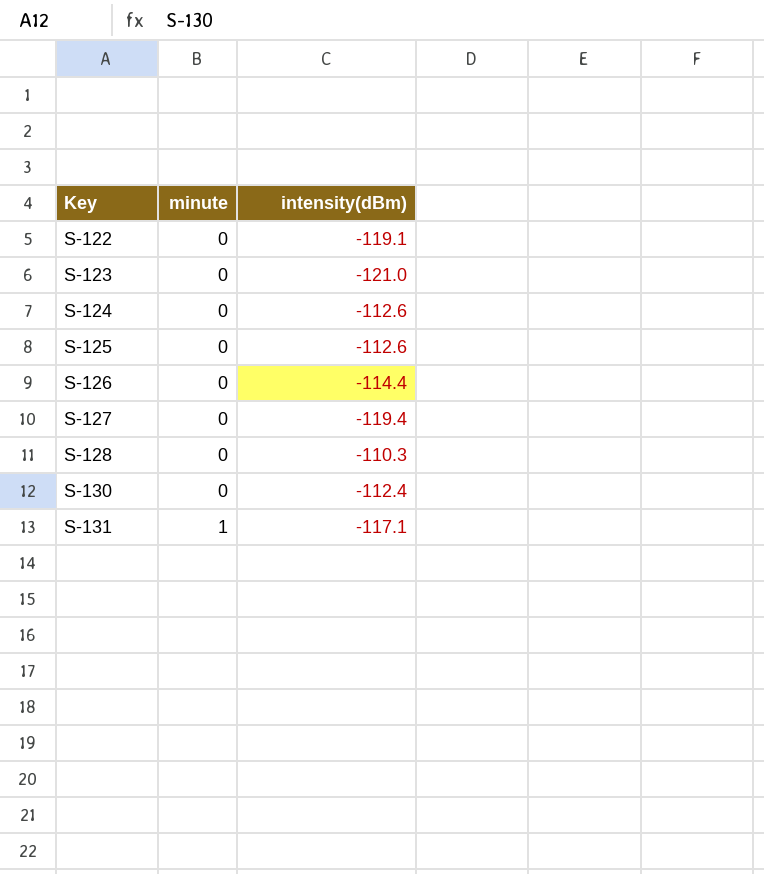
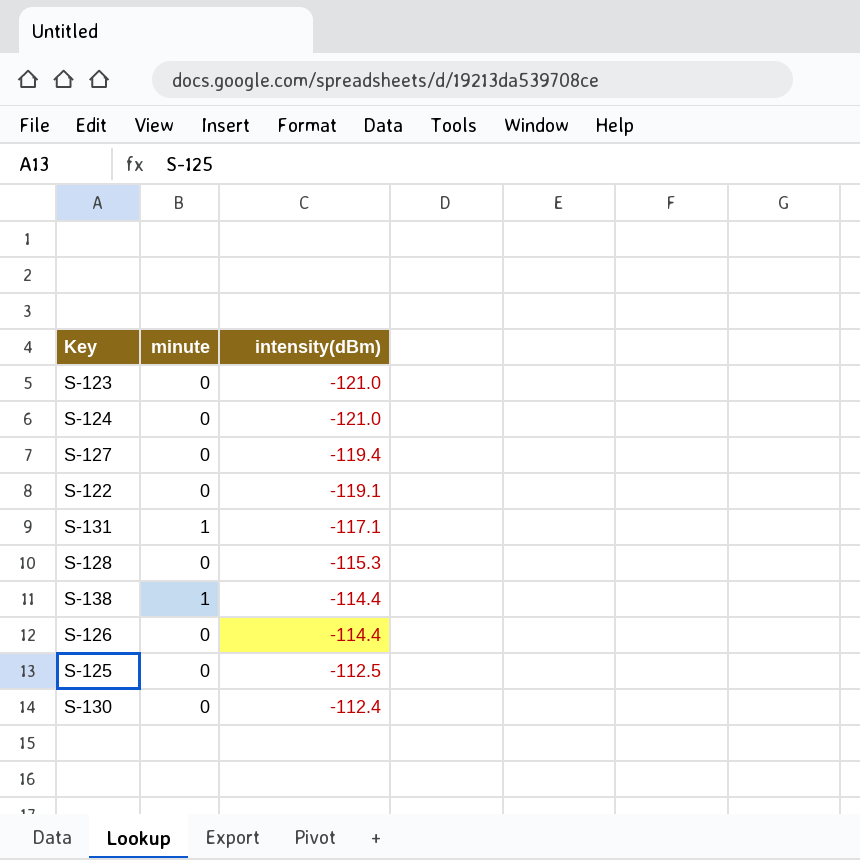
row order: Key ascending -> intensity(dBm) ascending
S-124 | intensity(dBm): -112.6 -> -121.0
S-128 | intensity(dBm): -110.3 -> -115.3
row S-138: none -> 1 | -114.4
S-125 | intensity(dBm): -112.6 -> -112.5

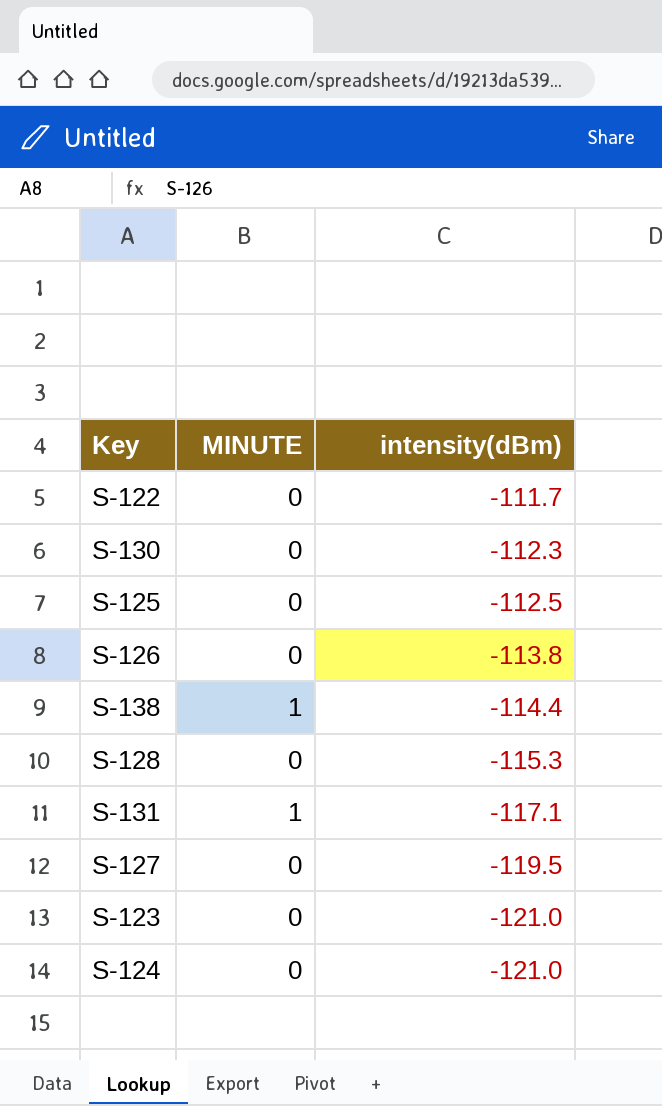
row order: intensity(dBm) ascending -> intensity(dBm) descending
column name: minute -> MINUTE
S-122 | intensity(dBm): -119.1 -> -111.7
S-130 | intensity(dBm): -112.4 -> -112.3
S-126 | intensity(dBm): -114.4 -> -113.8
S-127 | intensity(dBm): -119.4 -> -119.5

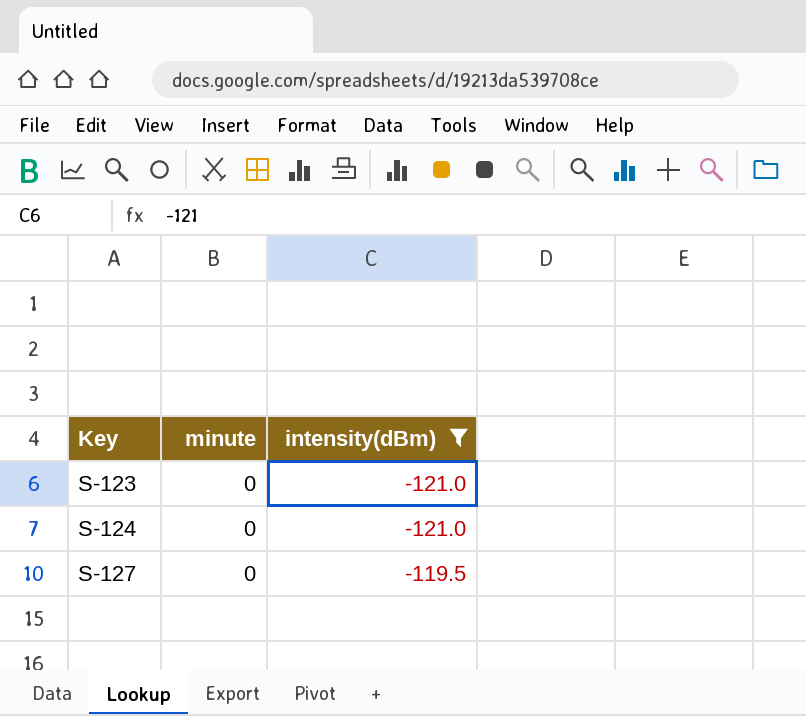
filter: none -> intensity(dBm) <= -119.5
row order: intensity(dBm) descending -> Key ascending
column name: MINUTE -> minute

